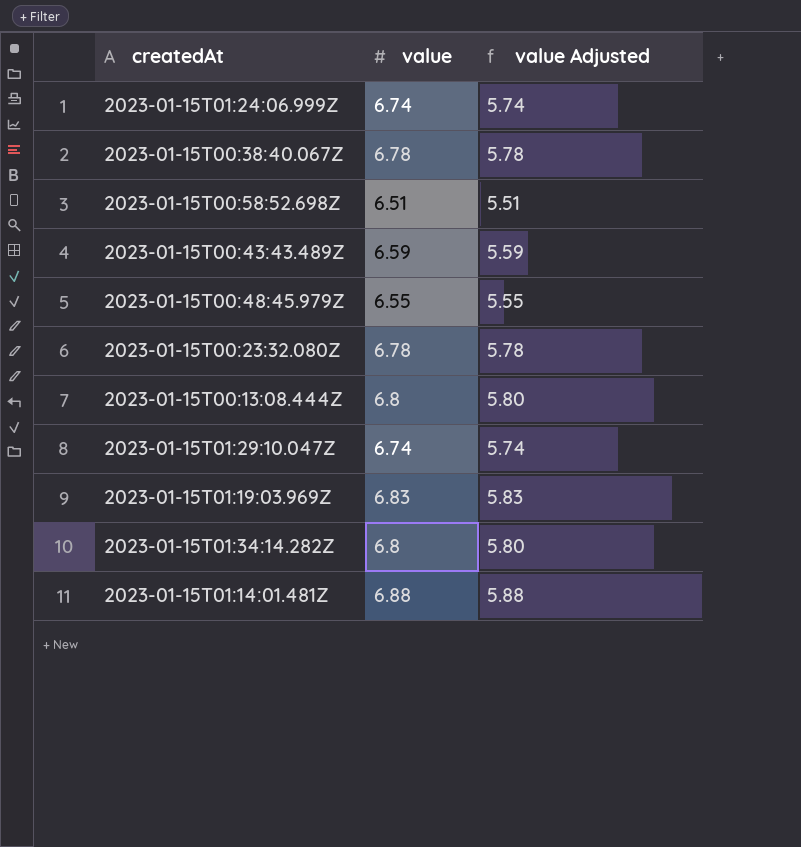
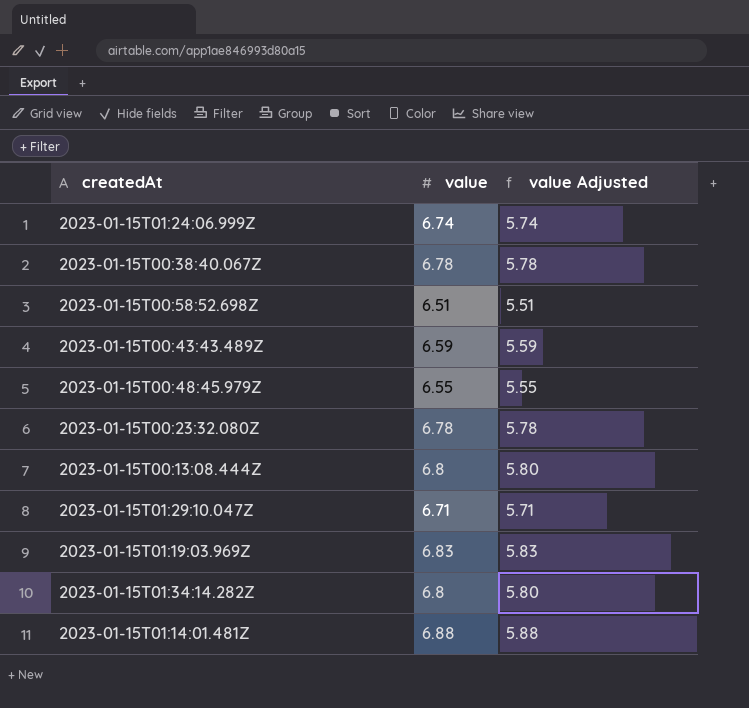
2023-01-15T01:29:10.047Z | value: 6.74 -> 6.71
2023-01-15T01:29:10.047Z | value Adjusted: 5.74 -> 5.71

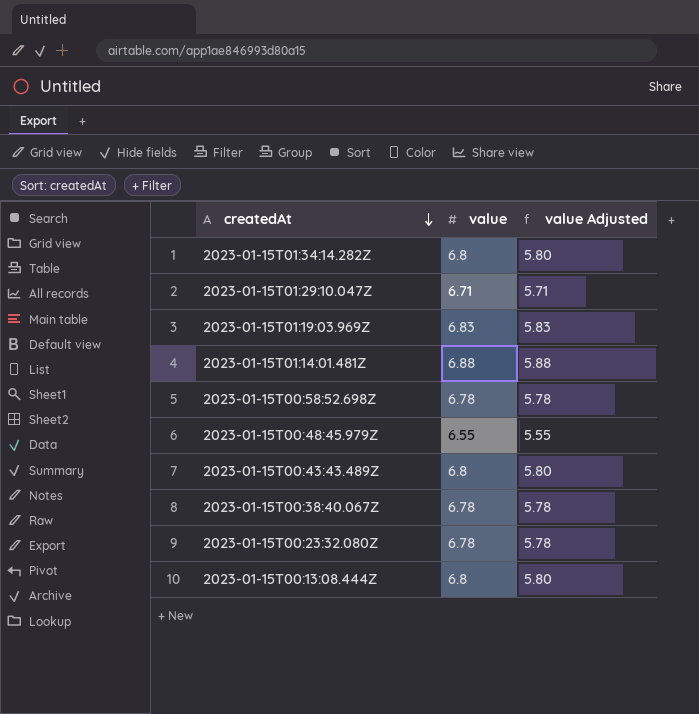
row order: none -> createdAt descending
row 2023-01-15T01:24:06.999Z: 6.74 | 5.74 -> none
2023-01-15T00:58:52.698Z | value: 6.51 -> 6.78
2023-01-15T00:58:52.698Z | value Adjusted: 5.51 -> 5.78
2023-01-15T00:43:43.489Z | value: 6.59 -> 6.8
2023-01-15T00:43:43.489Z | value Adjusted: 5.59 -> 5.80

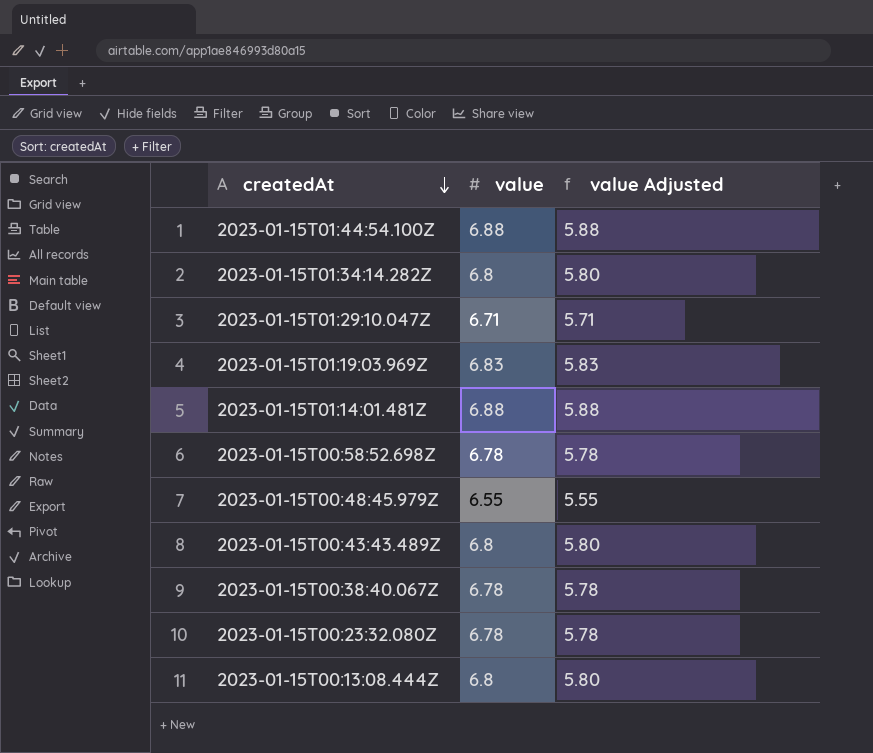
row 2023-01-15T01:44:54.100Z: none -> 6.88 | 5.88

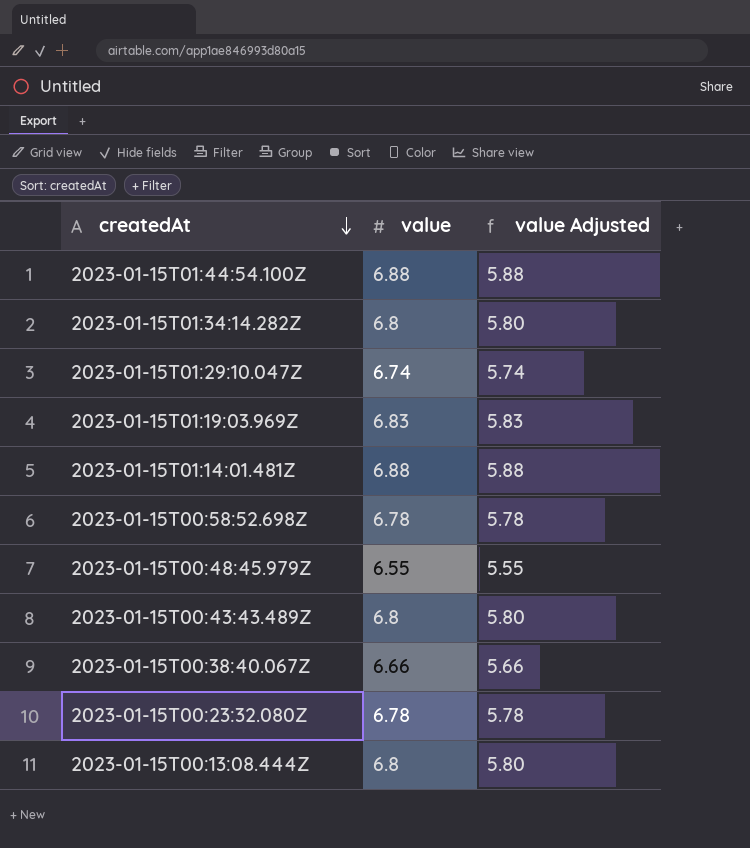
2023-01-15T01:29:10.047Z | value: 6.71 -> 6.74
2023-01-15T01:29:10.047Z | value Adjusted: 5.71 -> 5.74
2023-01-15T00:38:40.067Z | value: 6.78 -> 6.66
2023-01-15T00:38:40.067Z | value Adjusted: 5.78 -> 5.66

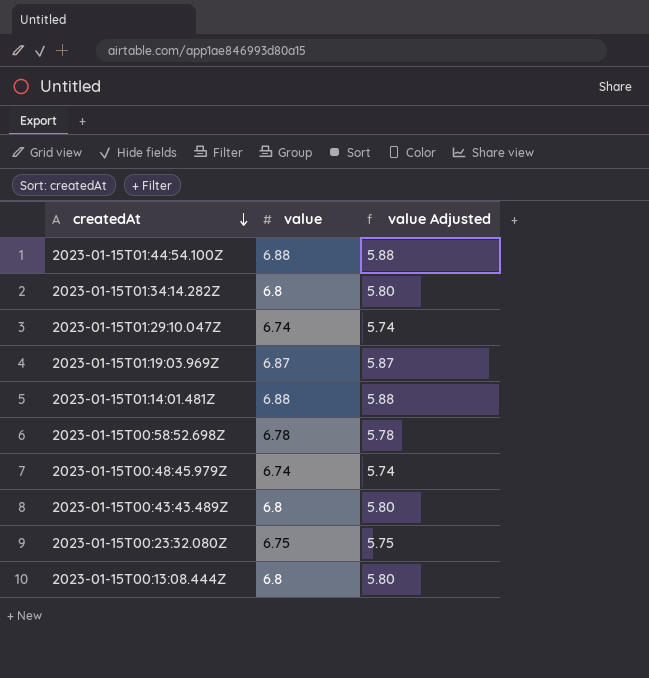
row 2023-01-15T00:38:40.067Z: 6.66 | 5.66 -> none
2023-01-15T01:19:03.969Z | value: 6.83 -> 6.87
2023-01-15T01:19:03.969Z | value Adjusted: 5.83 -> 5.87
2023-01-15T00:48:45.979Z | value: 6.55 -> 6.74
2023-01-15T00:48:45.979Z | value Adjusted: 5.55 -> 5.74
2023-01-15T00:23:32.080Z | value: 6.78 -> 6.75
2023-01-15T00:23:32.080Z | value Adjusted: 5.78 -> 5.75

